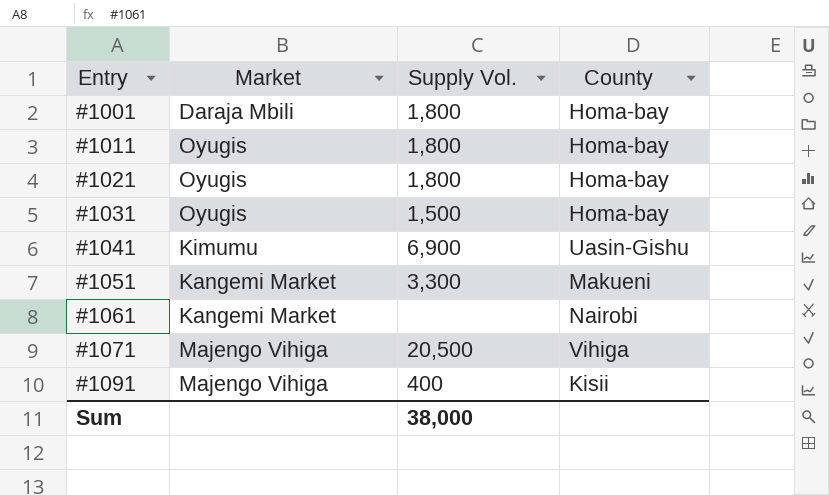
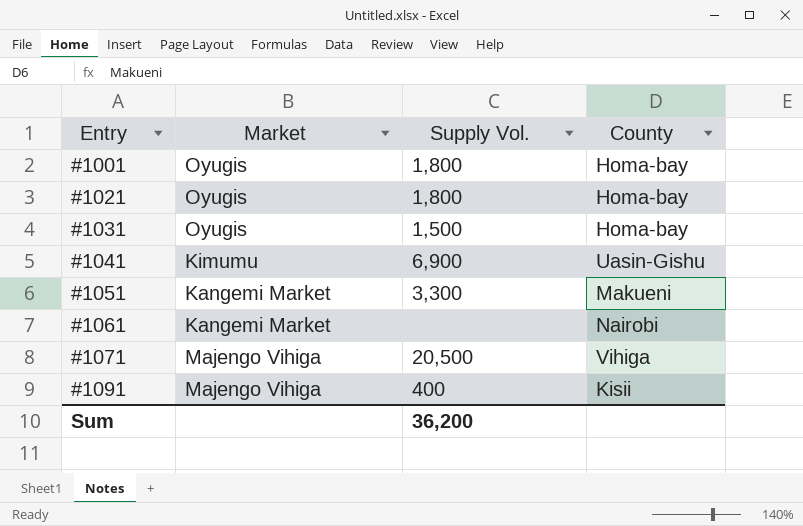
row #1011: Oyugis | 1,800 | Homa-bay -> none
#1001 | Market: Daraja Mbili -> Oyugis
Sum | Supply Vol.: 38,000 -> 36,200

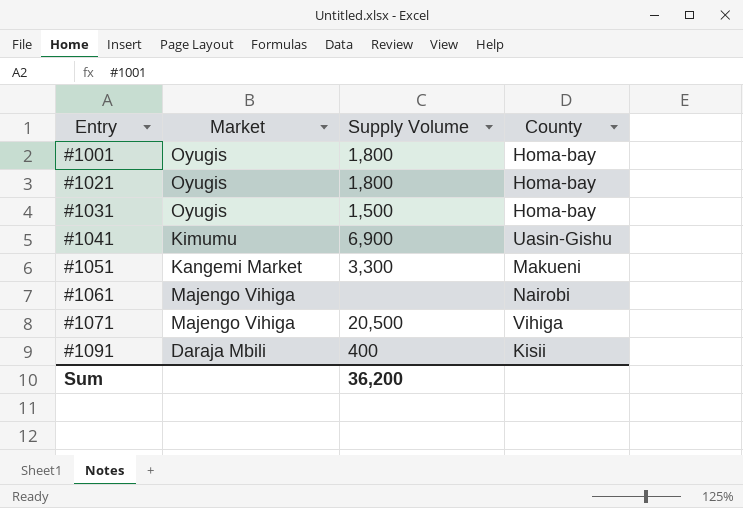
column name: Supply Vol. -> Supply Volume
#1061 | Market: Kangemi Market -> Majengo Vihiga
#1091 | Market: Majengo Vihiga -> Daraja Mbili

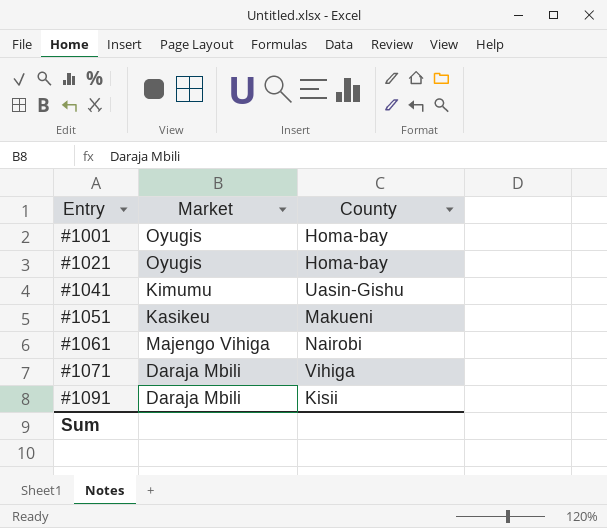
column Supply Volume | position: 3 -> none
row #1031: Oyugis | 1,500 | Homa-bay -> none
#1051 | Market: Kangemi Market -> Kasikeu
#1071 | Market: Majengo Vihiga -> Daraja Mbili

